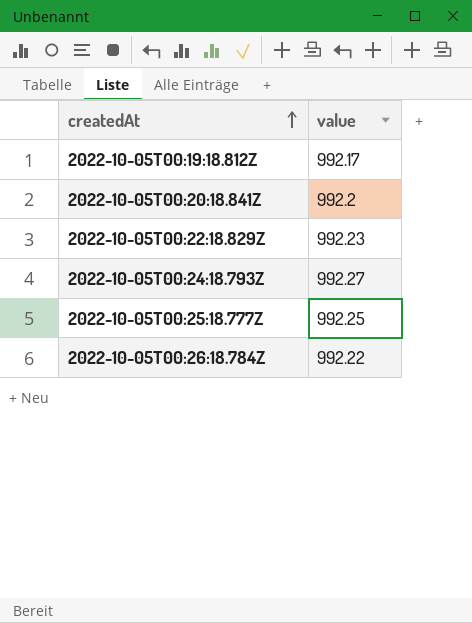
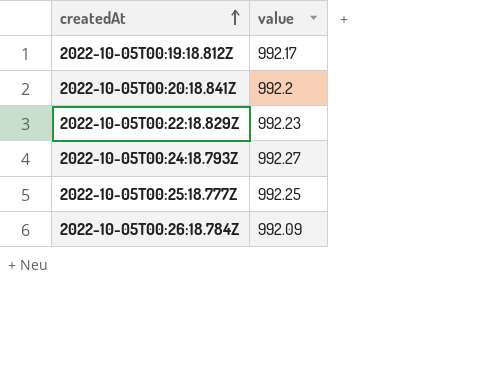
2022-10-05T00:26:18.784Z | value: 992.22 -> 992.09

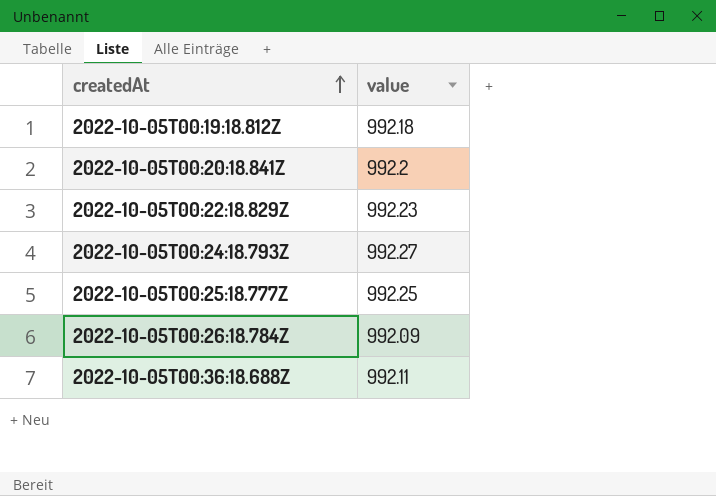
2022-10-05T00:19:18.812Z | value: 992.17 -> 992.18
row 2022-10-05T00:36:18.688Z: none -> 992.11

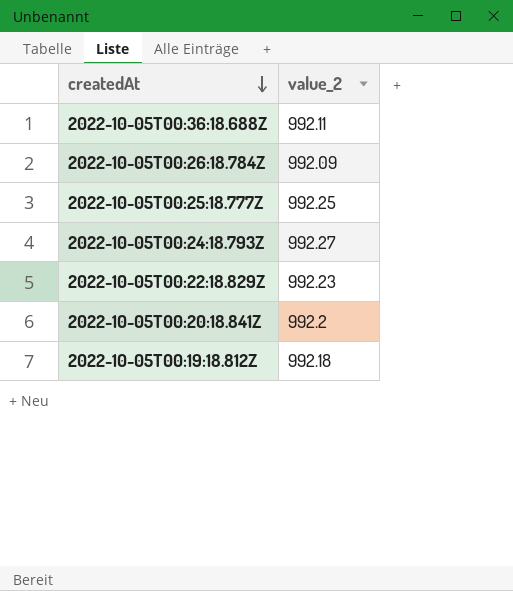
row order: createdAt ascending -> createdAt descending
column name: value -> value_2

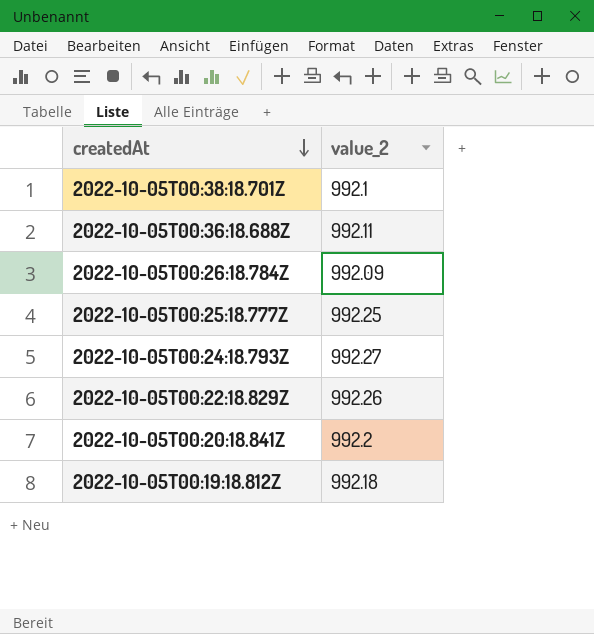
row 2022-10-05T00:38:18.701Z: none -> 992.1
2022-10-05T00:22:18.829Z | value_2: 992.23 -> 992.26

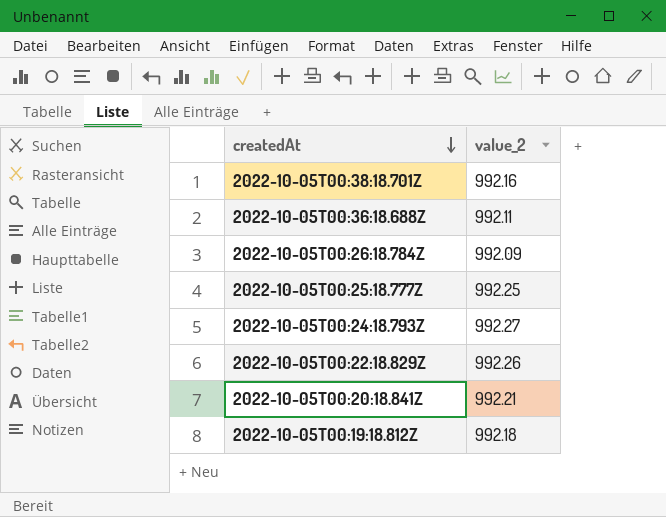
2022-10-05T00:38:18.701Z | value_2: 992.1 -> 992.16
2022-10-05T00:20:18.841Z | value_2: 992.2 -> 992.21

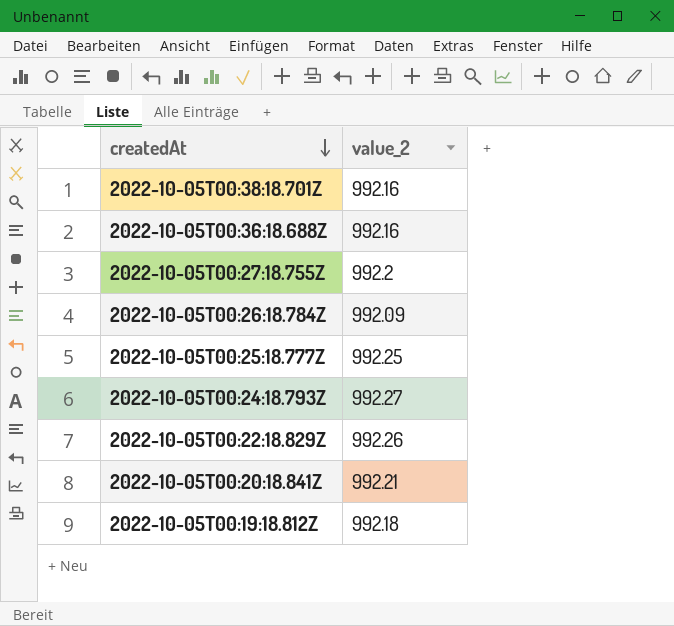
2022-10-05T00:36:18.688Z | value_2: 992.11 -> 992.16
row 2022-10-05T00:27:18.755Z: none -> 992.2

